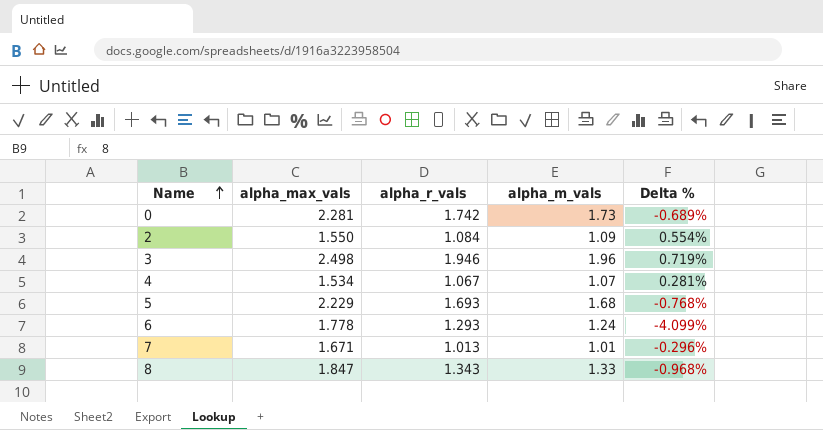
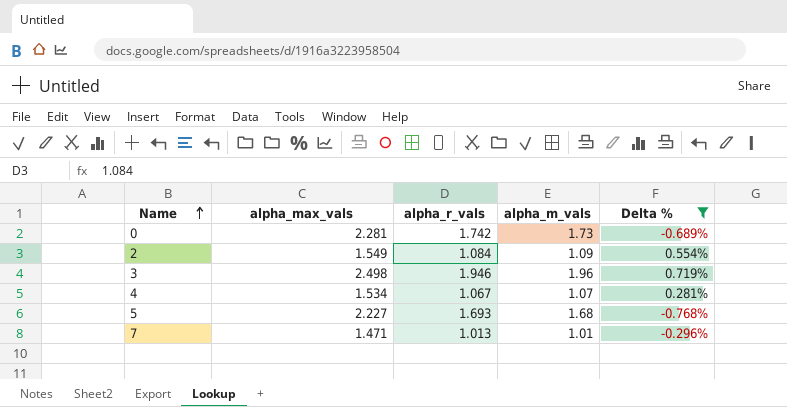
filter: none -> Delta % >= -0.768%
2 | alpha_max_vals: 1.550 -> 1.549
5 | alpha_max_vals: 2.229 -> 2.227
7 | alpha_max_vals: 1.671 -> 1.471

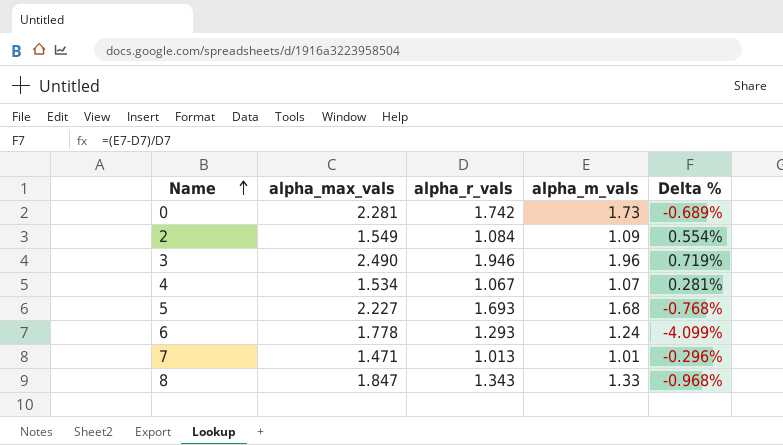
filter: Delta % >= -0.768% -> none
3 | alpha_max_vals: 2.498 -> 2.490

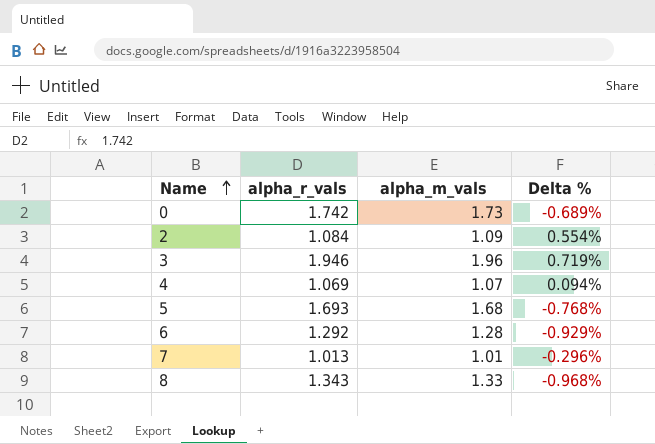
column alpha_max_vals | position: 2 -> none
4 | alpha_r_vals: 1.067 -> 1.069
4 | Delta %: 0.281% -> 0.094%
6 | alpha_r_vals: 1.293 -> 1.292
6 | alpha_m_vals: 1.24 -> 1.28
6 | Delta %: -4.099% -> -0.929%

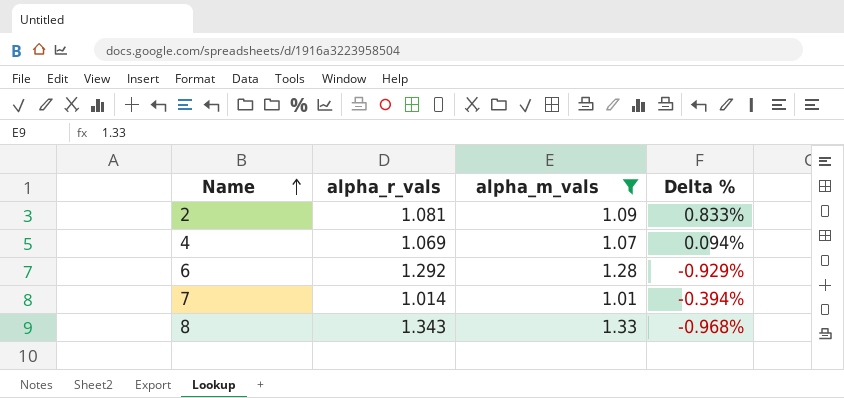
filter: none -> alpha_m_vals <= 1.33
2 | alpha_r_vals: 1.084 -> 1.081
2 | Delta %: 0.554% -> 0.833%
7 | alpha_r_vals: 1.013 -> 1.014
7 | Delta %: -0.296% -> -0.394%

